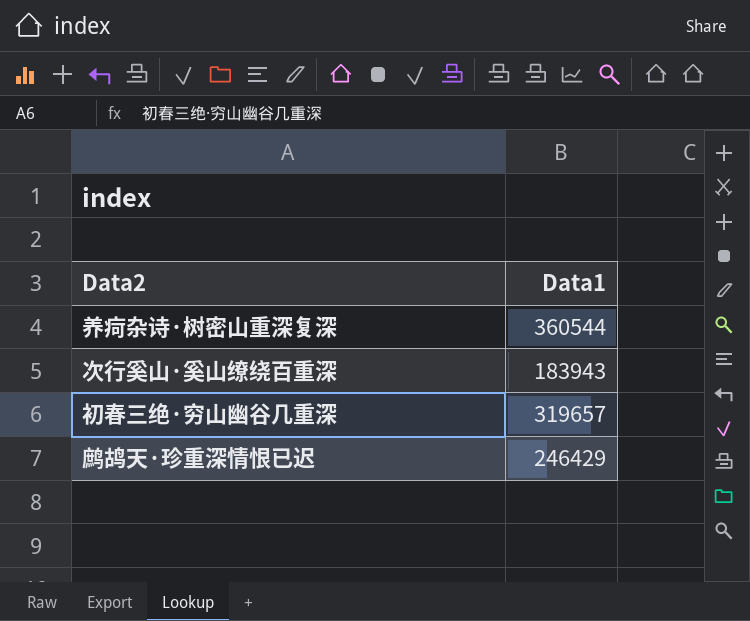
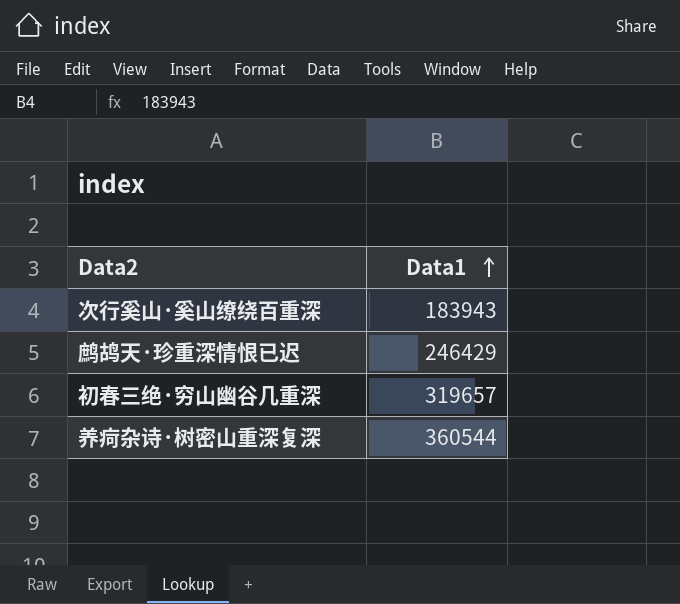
row order: none -> Data1 ascending

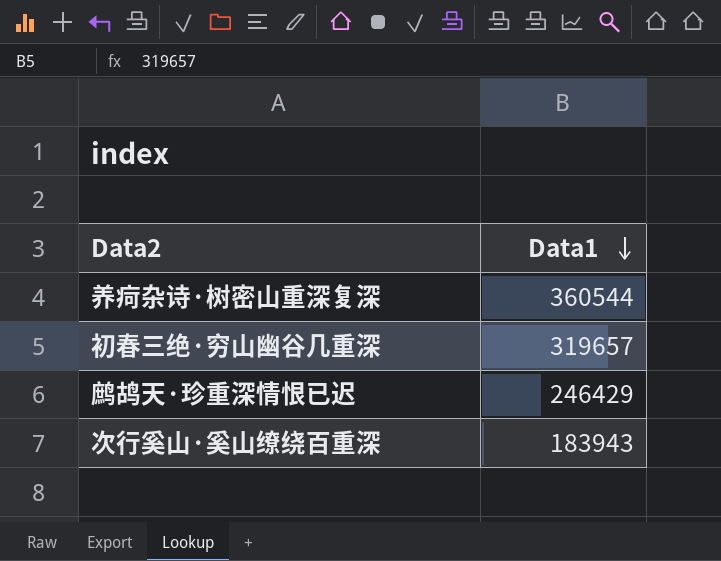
row order: Data1 ascending -> Data1 descending

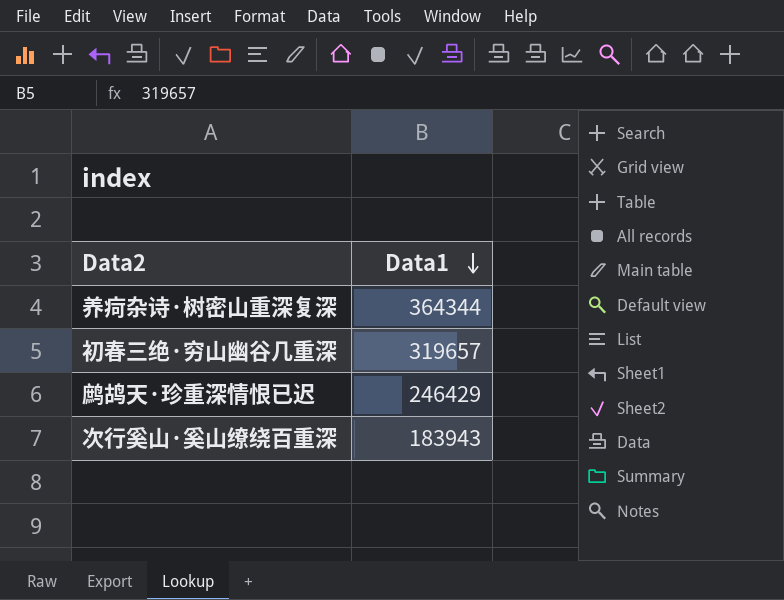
养疴杂诗·树密山重深复深 | Data1: 360544 -> 364344

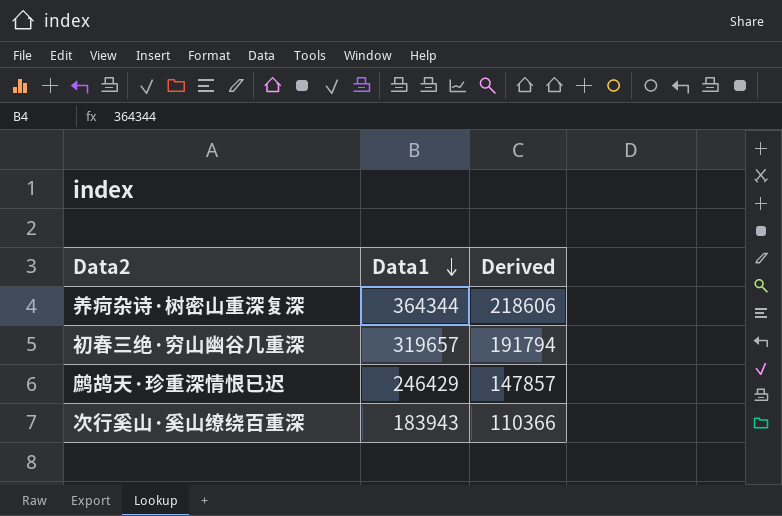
column Derived | formula: none -> [Data1] * 0.6

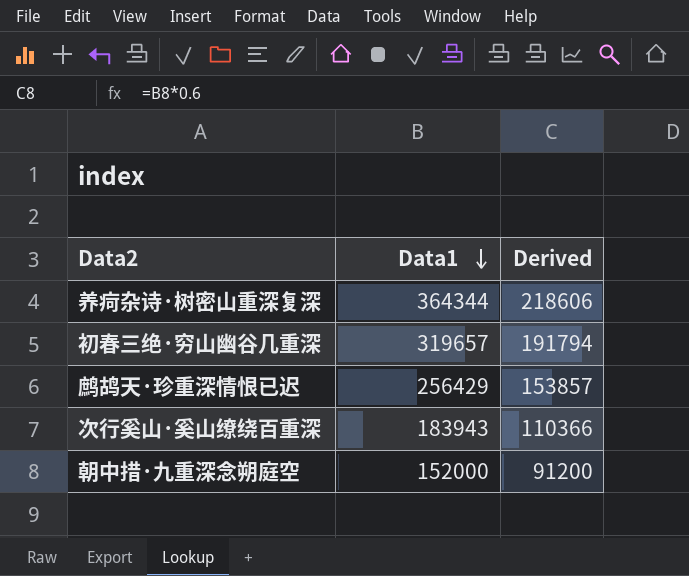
鹧鸪天·珍重深情恨已迟 | Data1: 246429 -> 256429
鹧鸪天·珍重深情恨已迟 | Derived: 147857 -> 153857
row 朝中措·九重深念朔庭空: none -> 152000 | 91200

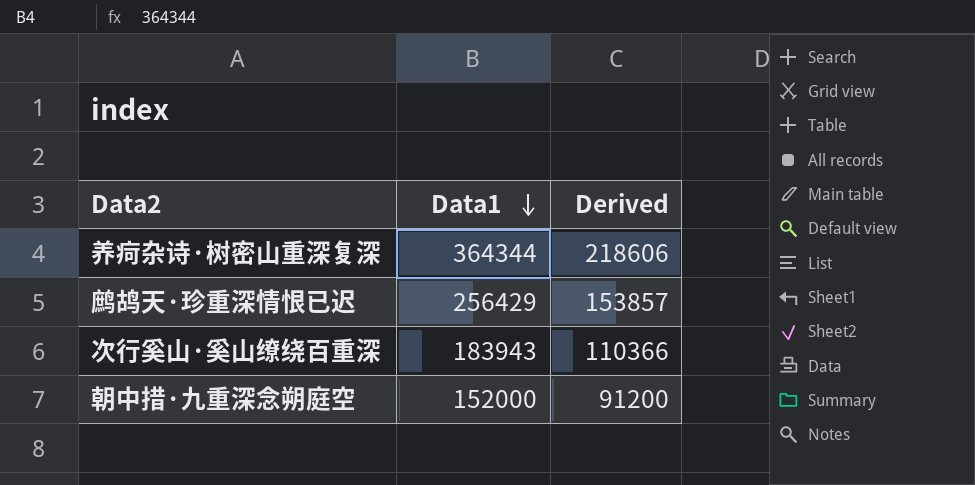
row 初春三绝·穷山幽谷几重深: 319657 | 191794 -> none

